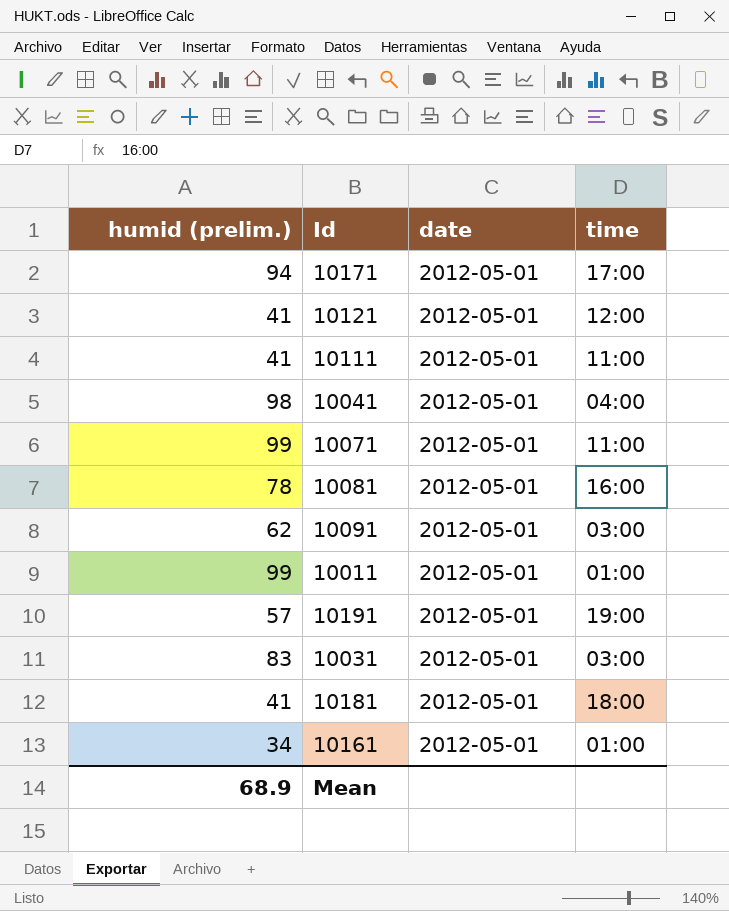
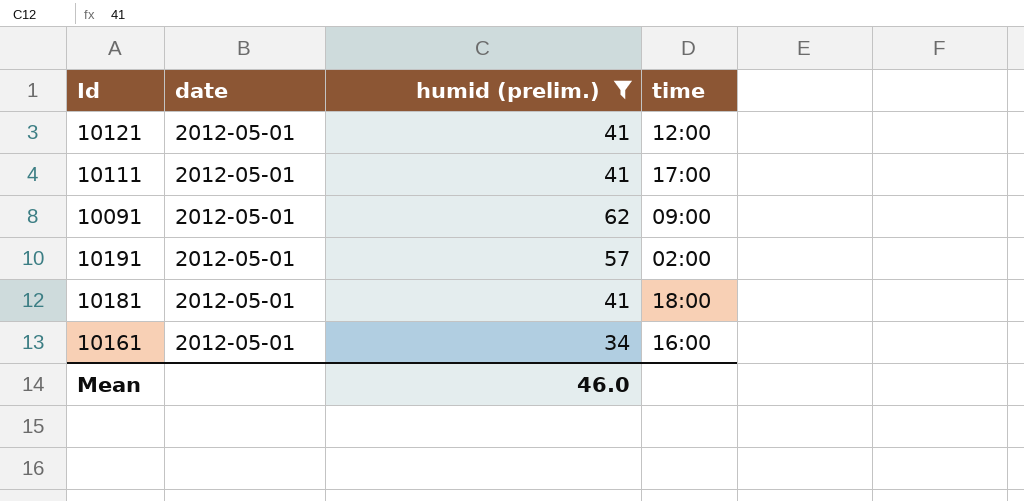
filter: none -> humid (prelim.) <= 62
column humid (prelim.) | position: 1 -> 3
10111 | time: 11:00 -> 17:00
10091 | time: 03:00 -> 09:00
10191 | time: 19:00 -> 02:00
10161 | time: 01:00 -> 16:00
Mean | humid (prelim.): 68.9 -> 46.0

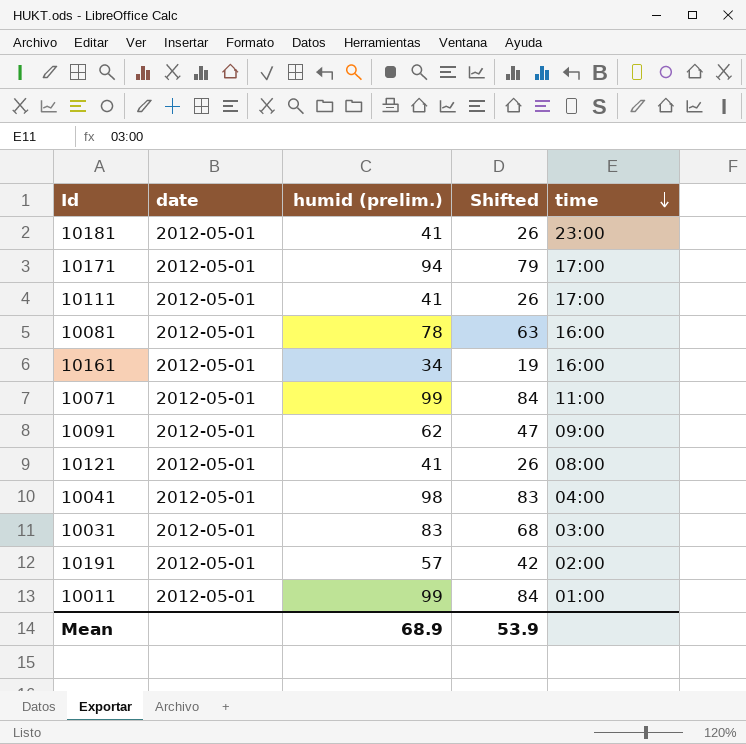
filter: humid (prelim.) <= 62 -> none
row order: none -> time descending
column Shifted | formula: none -> [humid (prelim.)] - 15
10181 | time: 18:00 -> 23:00
10121 | time: 12:00 -> 08:00
Mean | humid (prelim.): 46.0 -> 68.9

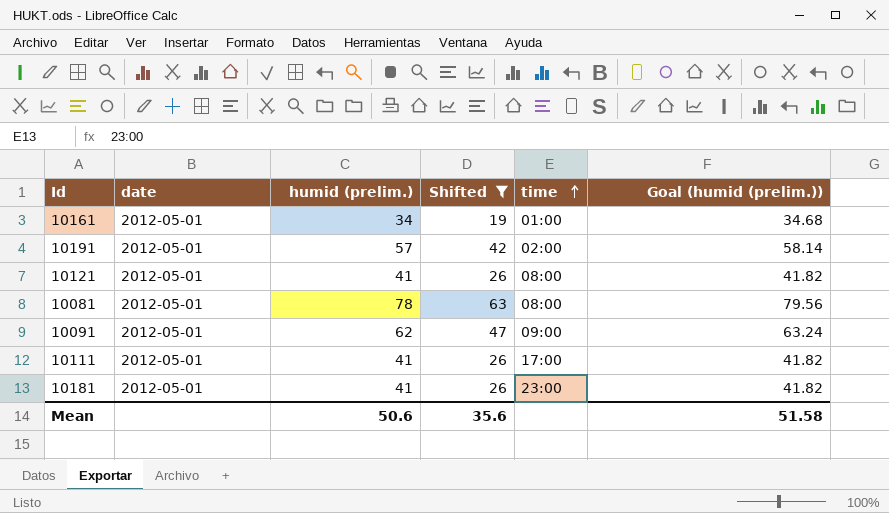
filter: none -> Shifted <= 63
row order: time descending -> time ascending
column Goal (humid (prelim.)) | formula: none -> [humid (prelim.)] * 1.02
10161 | time: 16:00 -> 01:00
10081 | time: 16:00 -> 08:00
Mean | humid (prelim.): 68.9 -> 50.6
Mean | Shifted: 53.9 -> 35.6

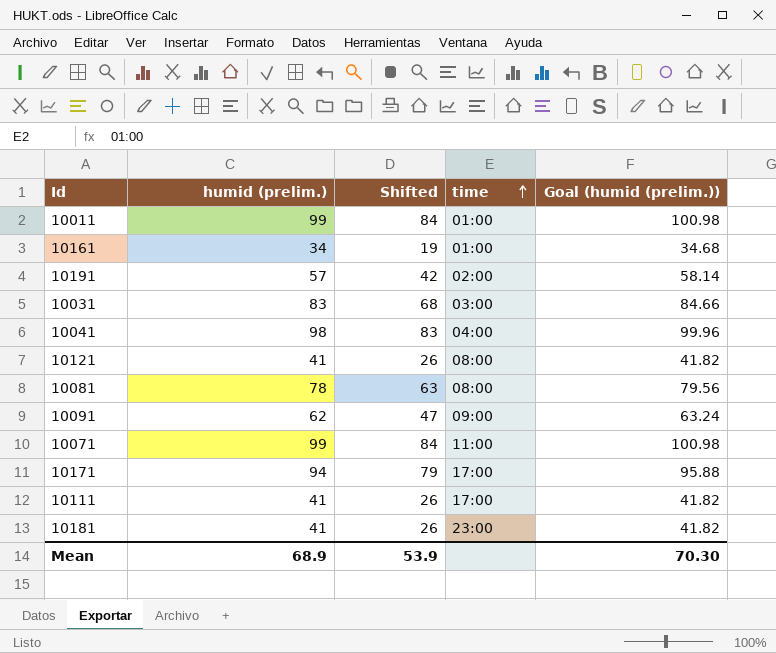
filter: Shifted <= 63 -> none
column date | position: 2 -> none
Mean | humid (prelim.): 50.6 -> 68.9
Mean | Shifted: 35.6 -> 53.9
Mean | Goal (humid (prelim.)): 51.58 -> 70.30

